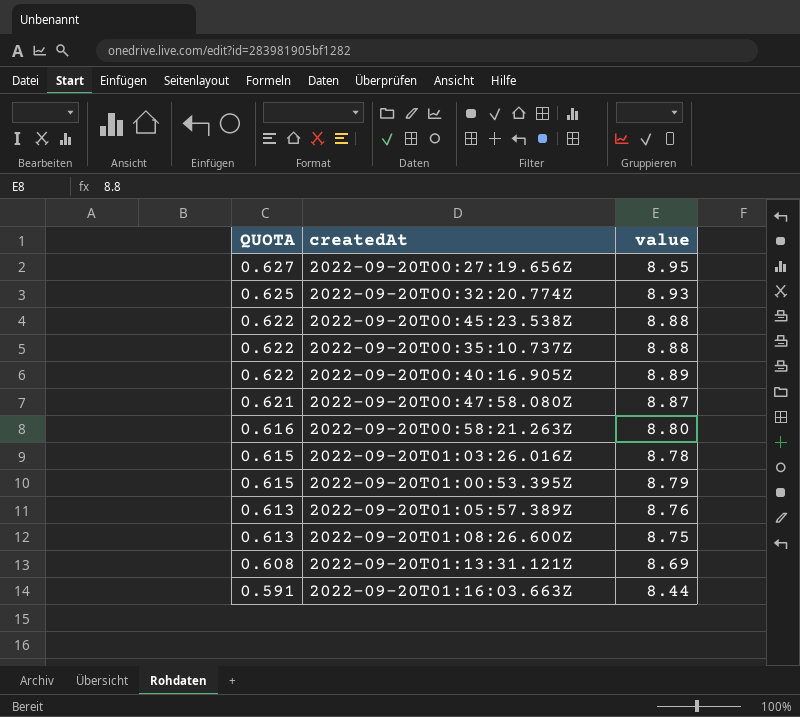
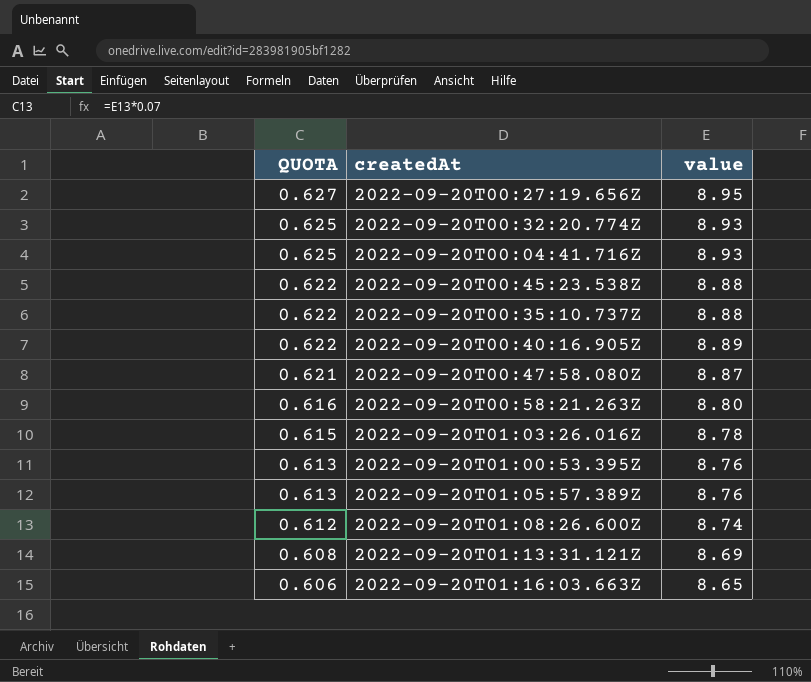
row 2022-09-20T00:04:41.716Z: none -> 0.625 | 8.93
2022-09-20T01:00:53.395Z | QUOTA: 0.615 -> 0.613
2022-09-20T01:00:53.395Z | value: 8.79 -> 8.76
2022-09-20T01:08:26.600Z | QUOTA: 0.613 -> 0.612
2022-09-20T01:08:26.600Z | value: 8.75 -> 8.74
2022-09-20T01:16:03.663Z | QUOTA: 0.591 -> 0.606
2022-09-20T01:16:03.663Z | value: 8.44 -> 8.65

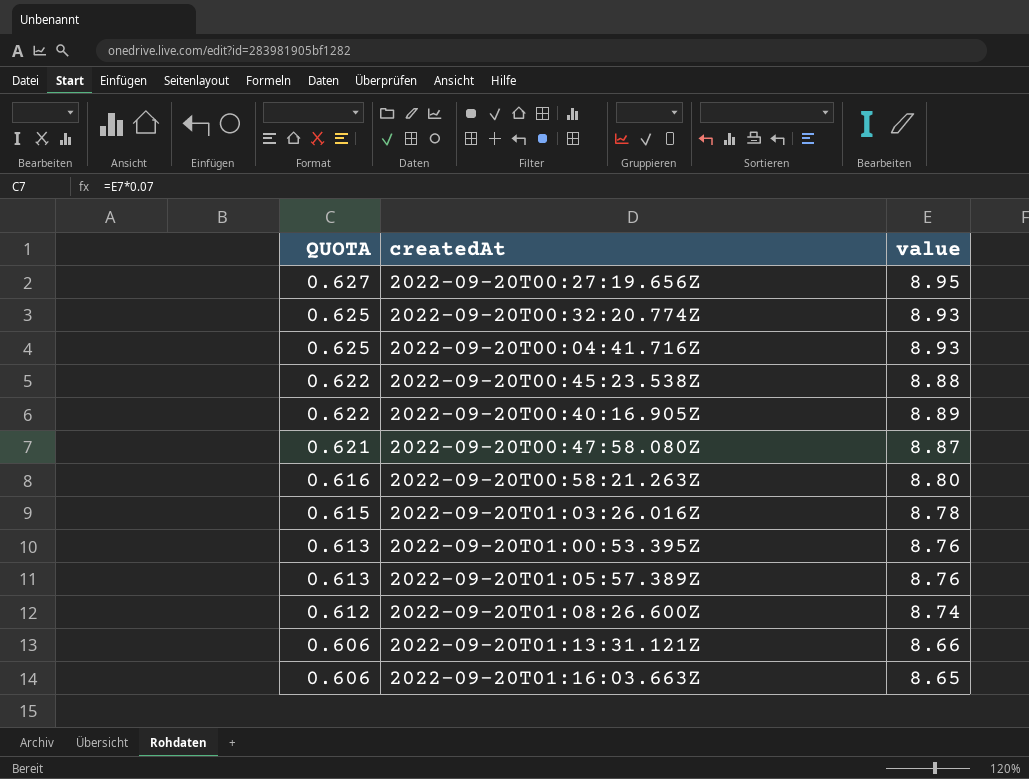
row 2022-09-20T00:35:10.737Z: 0.622 | 8.88 -> none
2022-09-20T01:13:31.121Z | QUOTA: 0.608 -> 0.606
2022-09-20T01:13:31.121Z | value: 8.69 -> 8.66

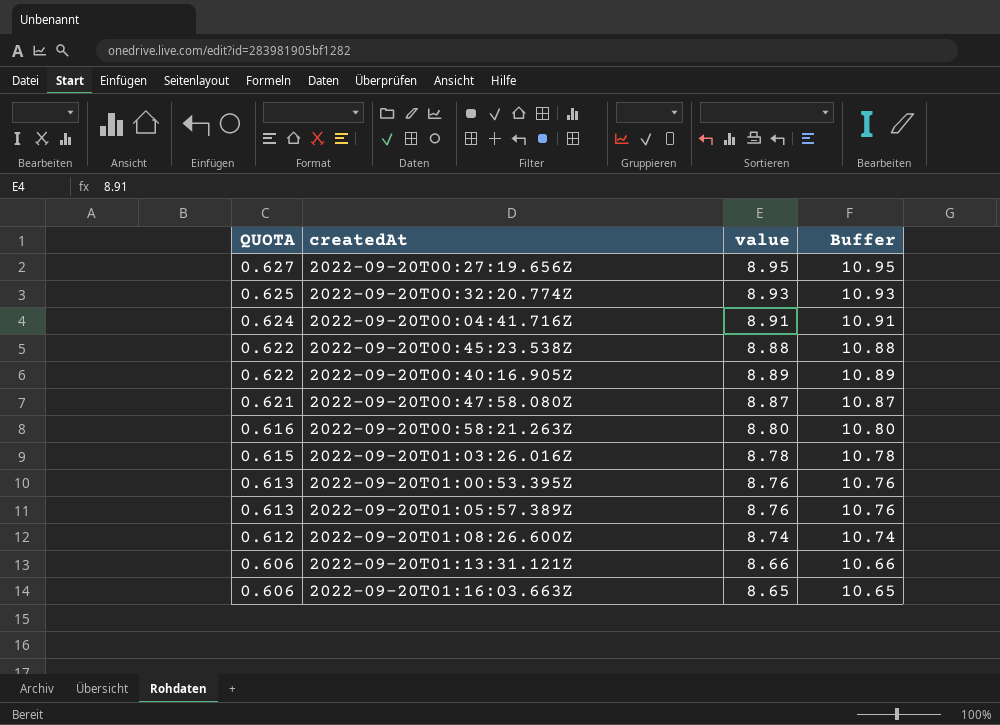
column Buffer | formula: none -> [value] + 2
2022-09-20T00:04:41.716Z | QUOTA: 0.625 -> 0.624
2022-09-20T00:04:41.716Z | value: 8.93 -> 8.91

